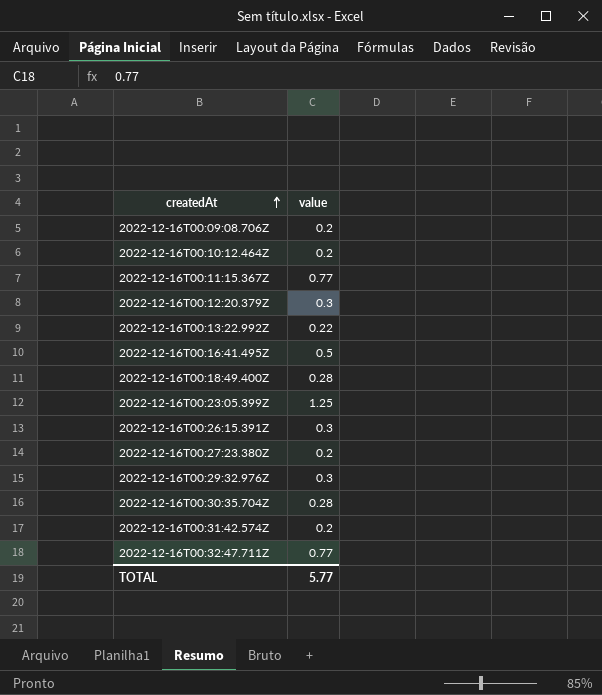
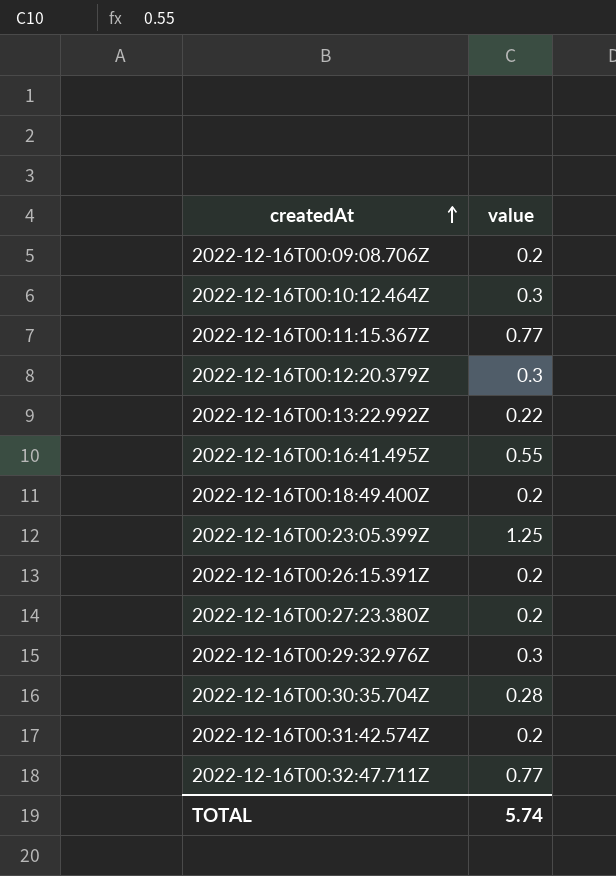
2022-12-16T00:10:12.464Z | value: 0.2 -> 0.3
2022-12-16T00:16:41.495Z | value: 0.5 -> 0.55
2022-12-16T00:18:49.400Z | value: 0.28 -> 0.2
2022-12-16T00:26:15.391Z | value: 0.3 -> 0.2
TOTAL | value: 5.77 -> 5.74

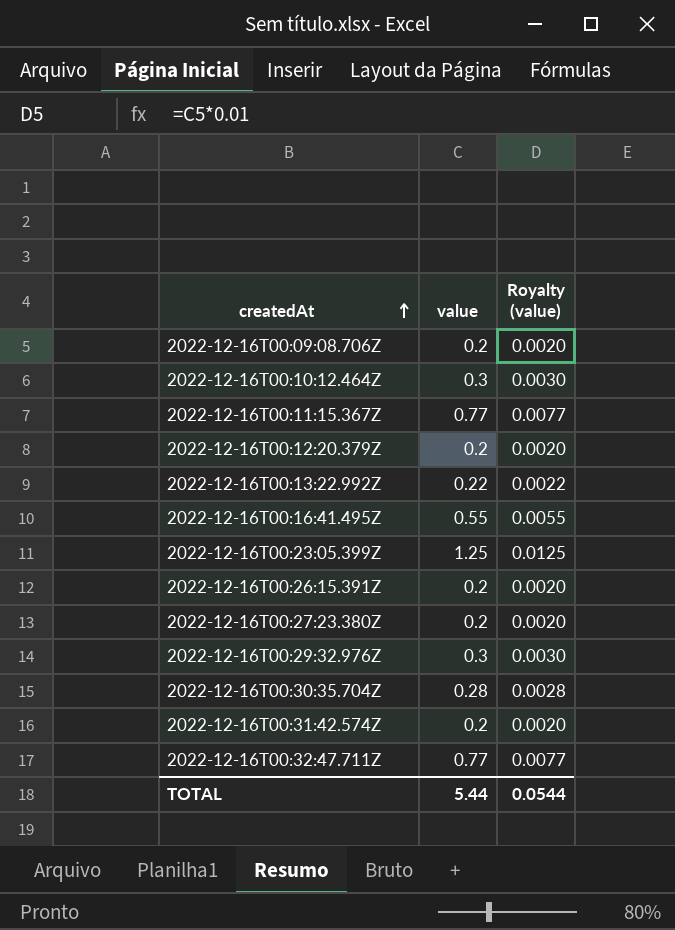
column Royalty (value) | formula: none -> [value] * 0.01
row 2022-12-16T00:18:49.400Z: 0.2 -> none
2022-12-16T00:12:20.379Z | value: 0.3 -> 0.2
TOTAL | value: 5.74 -> 5.44

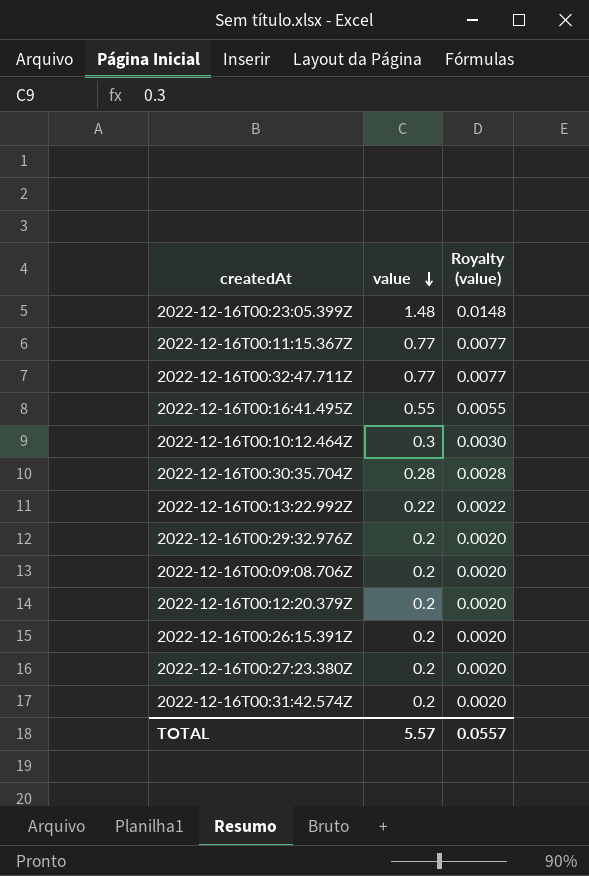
row order: createdAt ascending -> value descending
2022-12-16T00:23:05.399Z | value: 1.25 -> 1.48
2022-12-16T00:23:05.399Z | Royalty (value): 0.0125 -> 0.0148
2022-12-16T00:29:32.976Z | value: 0.3 -> 0.2
2022-12-16T00:29:32.976Z | Royalty (value): 0.0030 -> 0.0020
TOTAL | value: 5.44 -> 5.57
TOTAL | Royalty (value): 0.0544 -> 0.0557

